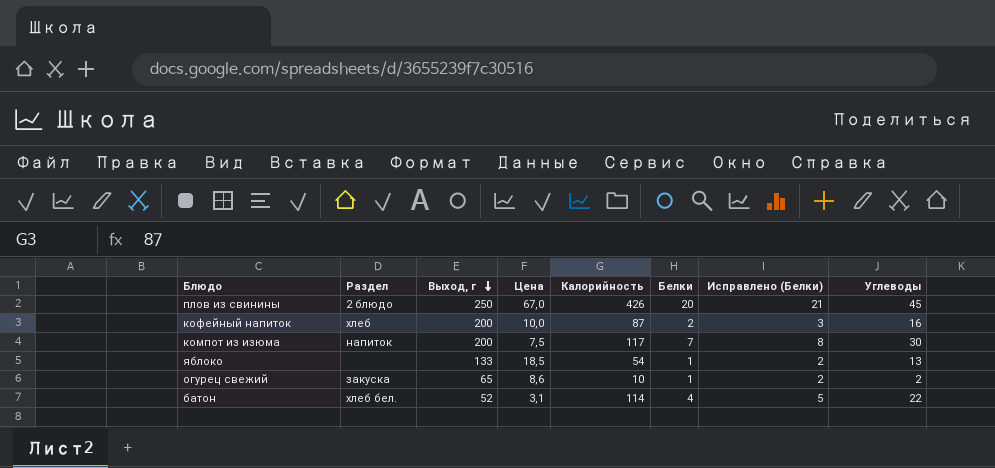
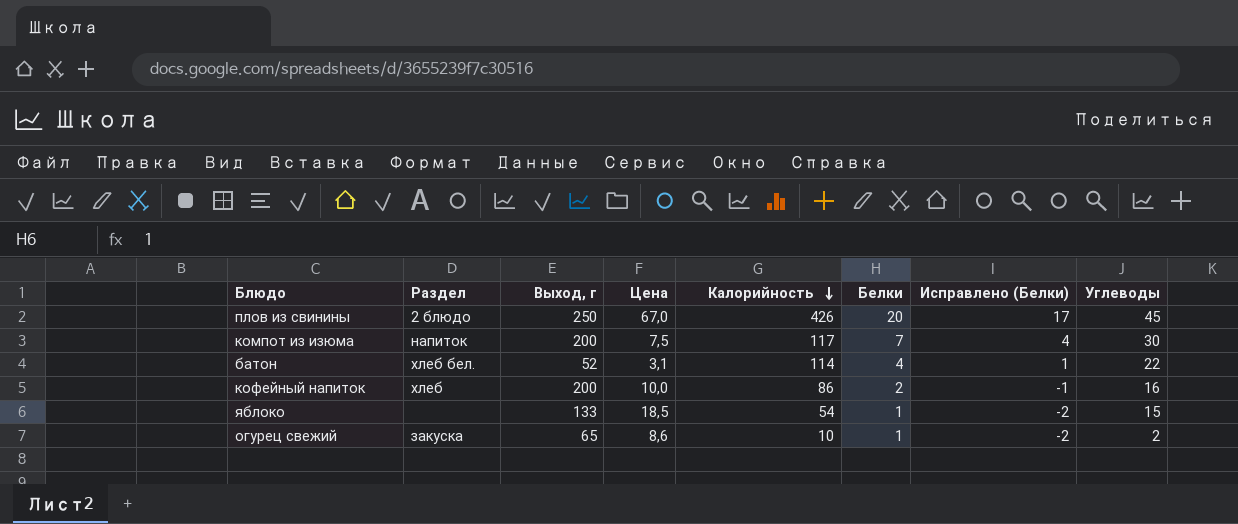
row order: Выход, г descending -> Калорийность descending
column Исправлено (Белки) | formula: [Белки] + 1 -> [Белки] - 3
кофейный напиток | Калорийность: 87 -> 86
яблоко | Углеводы: 13 -> 15

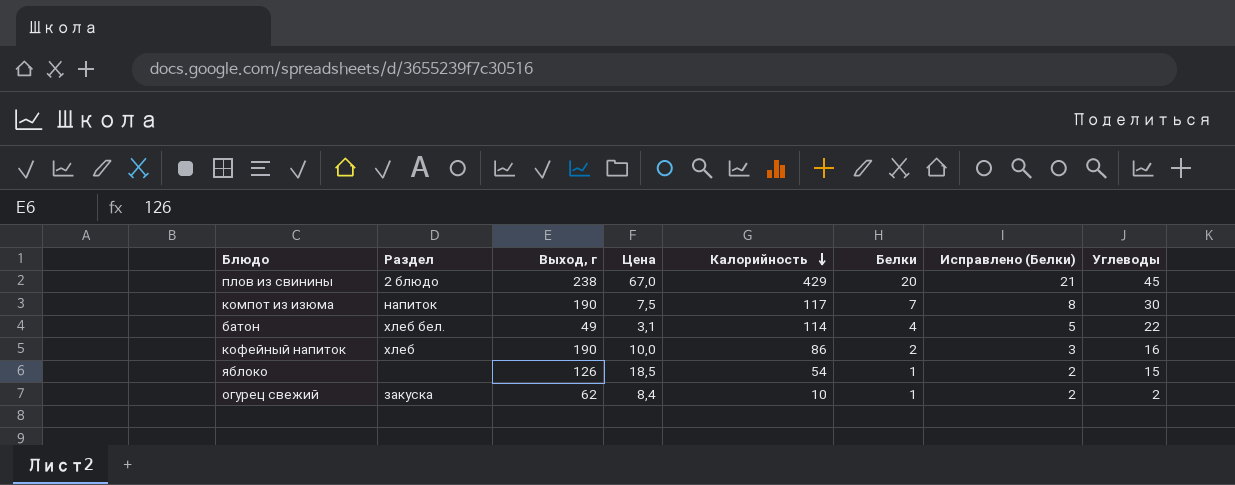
column Исправлено (Белки) | formula: [Белки] - 3 -> [Белки] + 1
плов из свинины | Выход, г: 250 -> 238
плов из свинины | Калорийность: 426 -> 429
компот из изюма | Выход, г: 200 -> 190
батон | Выход, г: 52 -> 49
кофейный напиток | Выход, г: 200 -> 190
яблоко | Выход, г: 133 -> 126
огурец свежий | Выход, г: 65 -> 62
огурец свежий | Цена: 8,6 -> 8,4

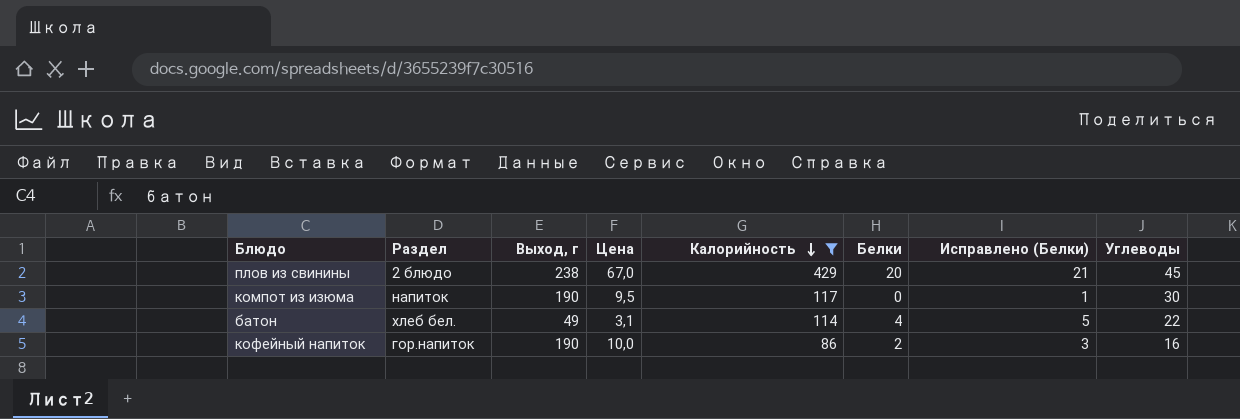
filter: none -> Калорийность >= 86
компот из изюма | Цена: 7,5 -> 9,5
компот из изюма | Белки: 7 -> 0
компот из изюма | Исправлено (Белки): 8 -> 1
кофейный напиток | Раздел: хлеб -> гор.напиток

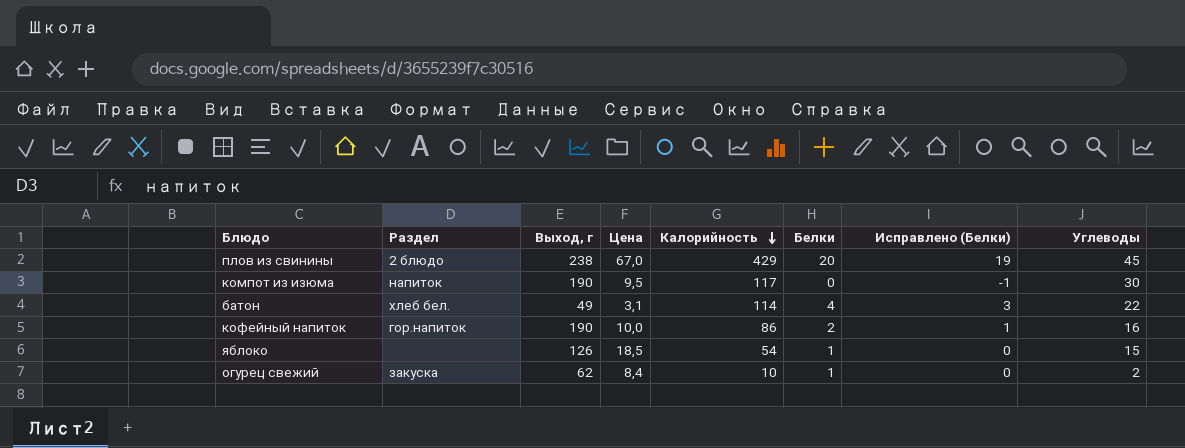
filter: Калорийность >= 86 -> none
column Исправлено (Белки) | formula: [Белки] + 1 -> [Белки] - 1

